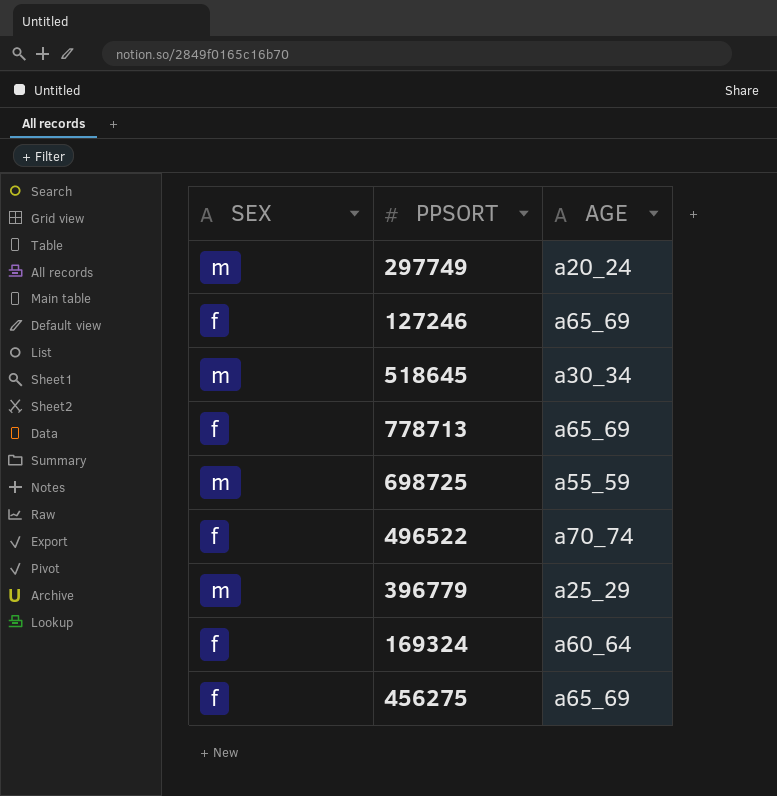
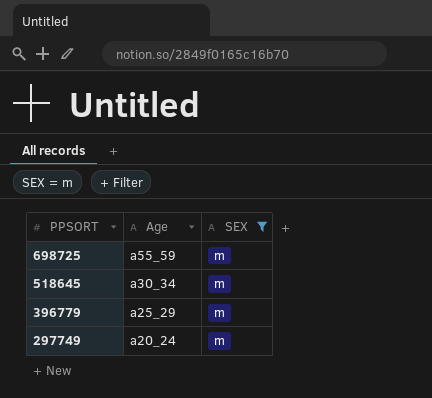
filter: none -> SEX = m
row order: none -> PPSORT descending
column name: AGE -> Age
column SEX | position: 1 -> 3

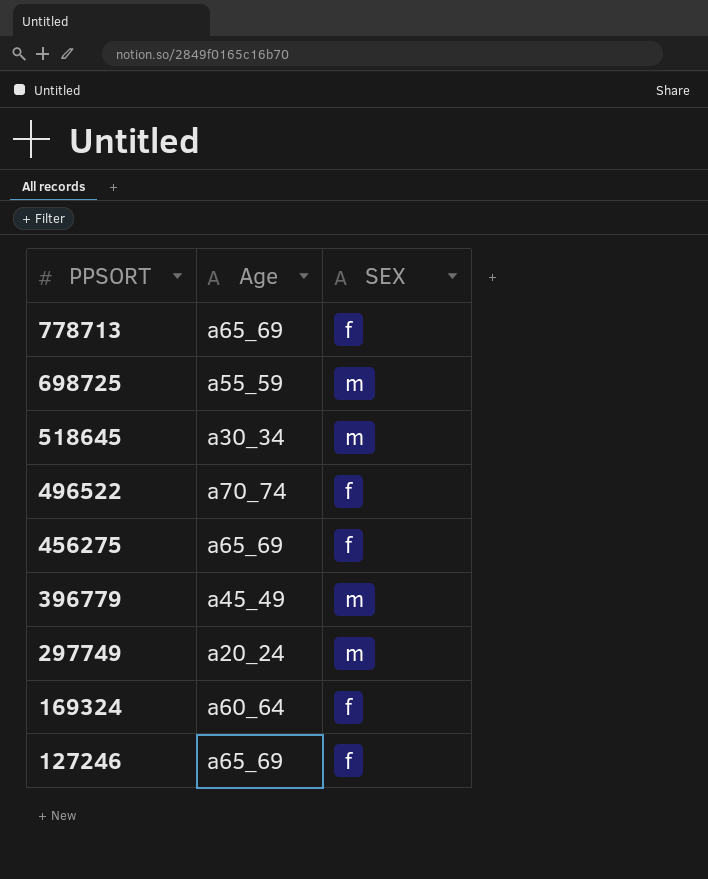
filter: SEX = m -> none
396779 | Age: a25_29 -> a45_49

